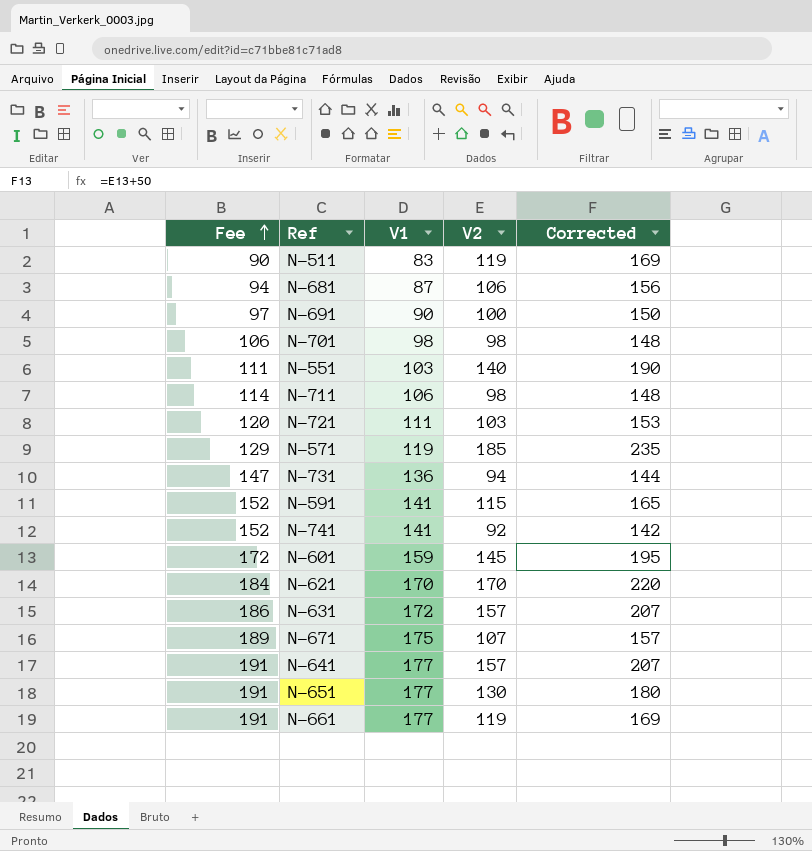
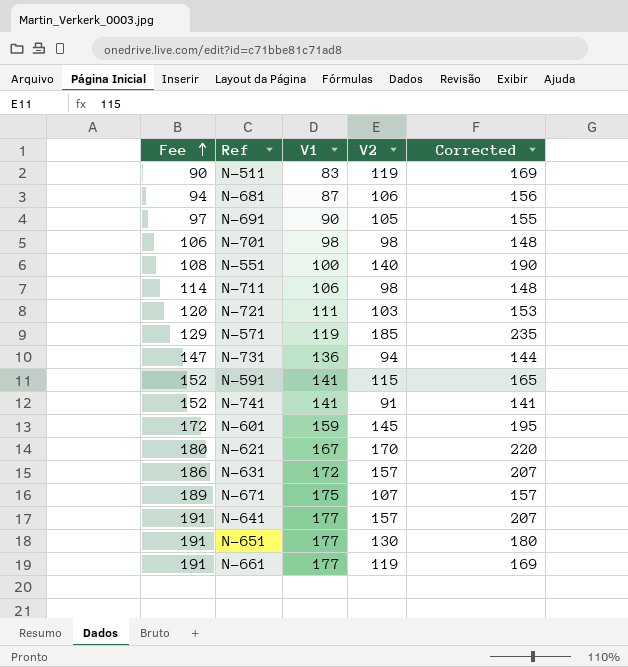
N-691 | V2: 100 -> 105
N-691 | Corrected: 150 -> 155
N-551 | Fee: 111 -> 108
N-551 | V1: 103 -> 100
N-741 | V2: 92 -> 91
N-741 | Corrected: 142 -> 141
N-621 | Fee: 184 -> 180
N-621 | V1: 170 -> 167

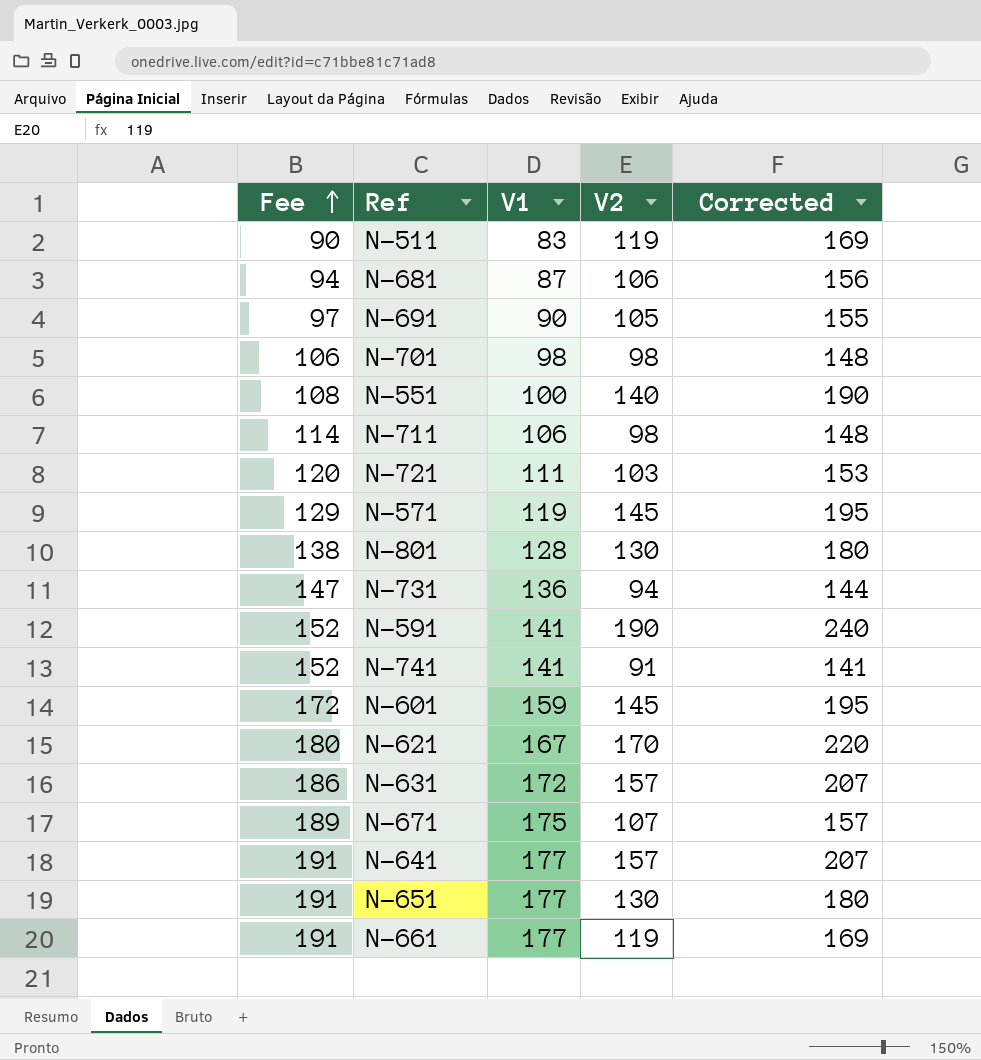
N-571 | V2: 185 -> 145
N-571 | Corrected: 235 -> 195
row N-801: none -> 138 | 128 | 130 | 180
N-591 | V2: 115 -> 190
N-591 | Corrected: 165 -> 240

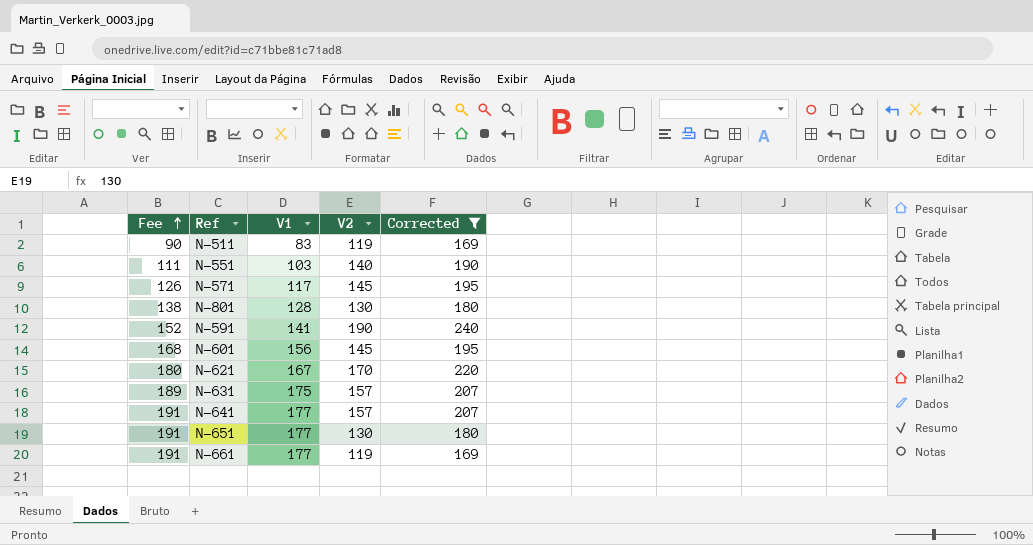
filter: none -> Corrected >= 169
N-551 | Fee: 108 -> 111
N-551 | V1: 100 -> 103
N-571 | Fee: 129 -> 126
N-571 | V1: 119 -> 117
N-601 | Fee: 172 -> 168
N-601 | V1: 159 -> 156
N-631 | Fee: 186 -> 189
N-631 | V1: 172 -> 175

